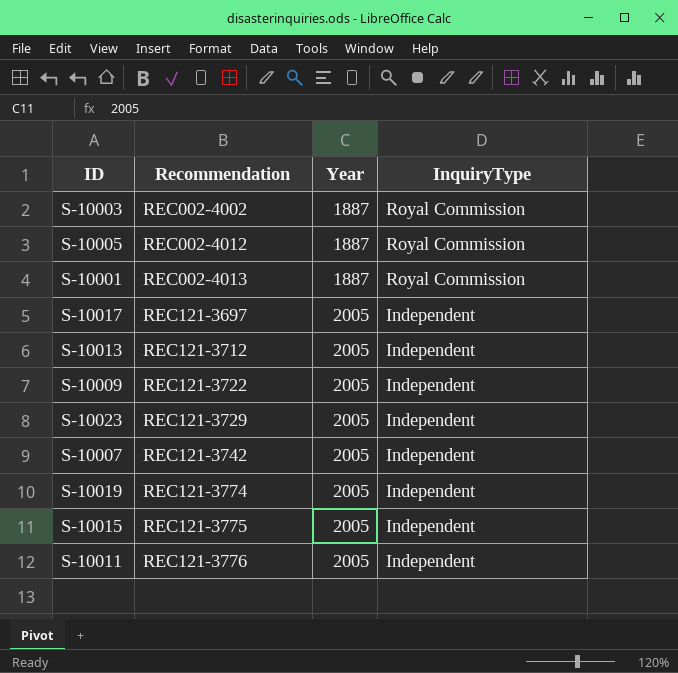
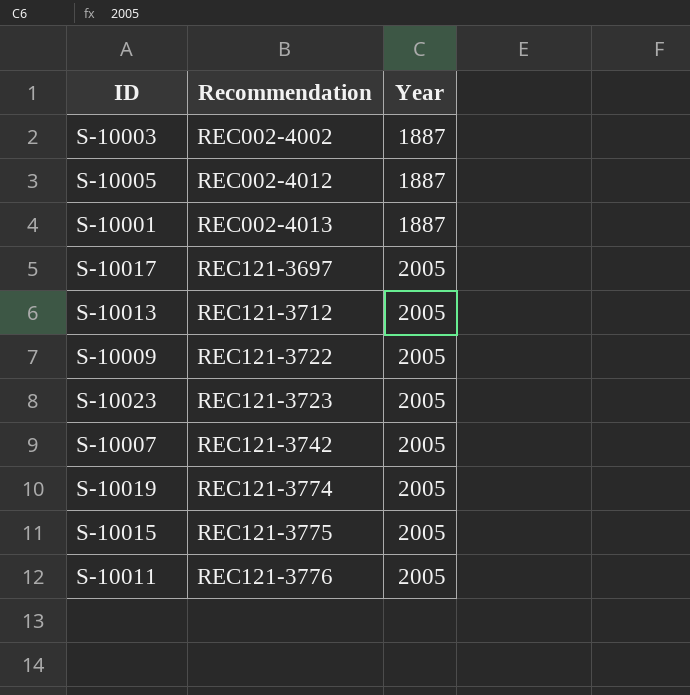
column InquiryType | position: 4 -> none
S-10023 | Recommendation: REC121-3729 -> REC121-3723

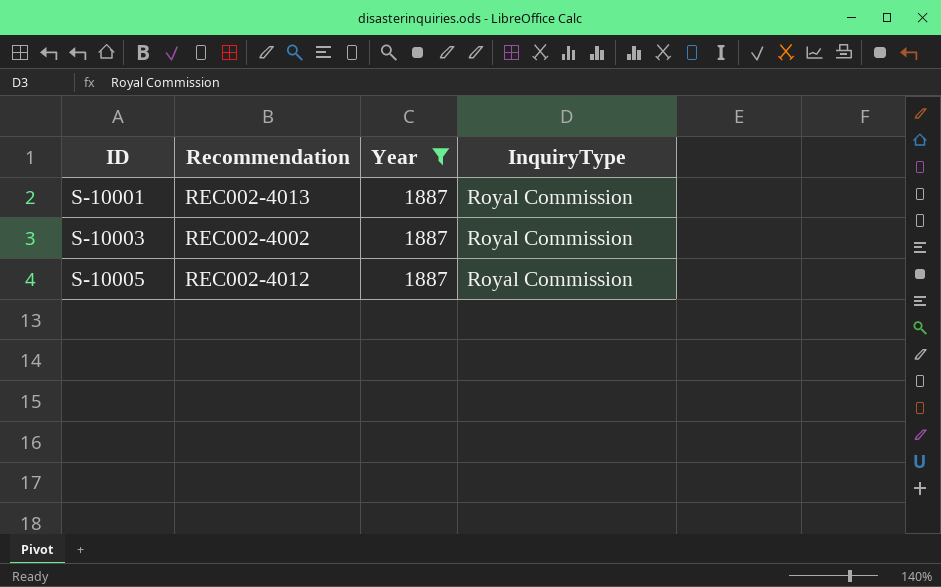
filter: none -> Year = 1887
row order: Recommendation ascending -> ID ascending
column InquiryType | position: none -> 4

